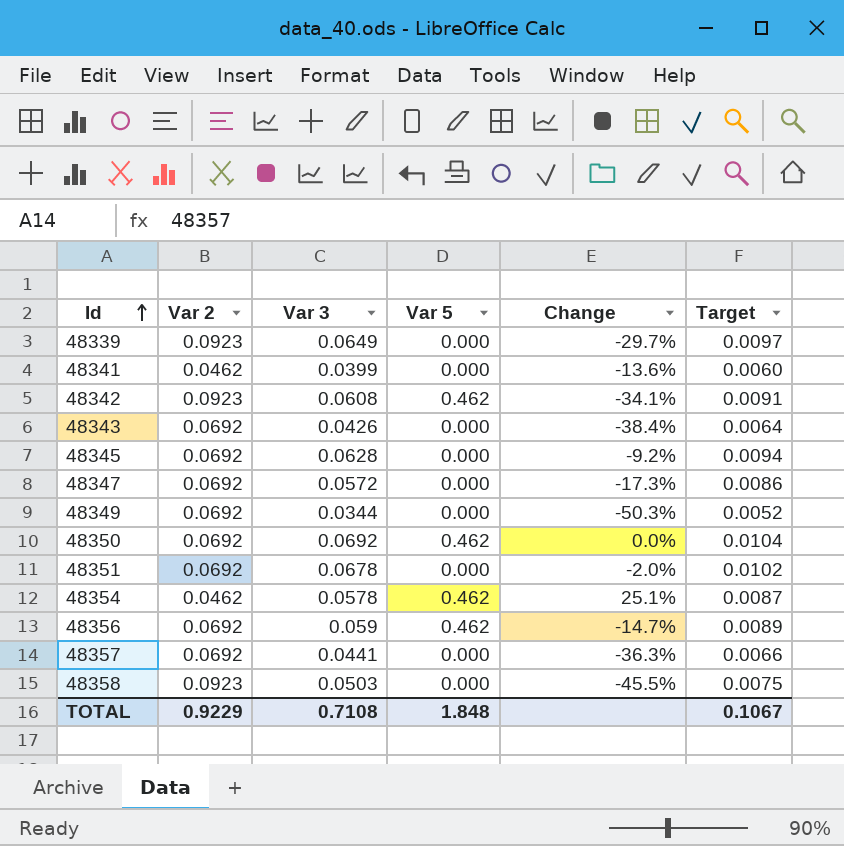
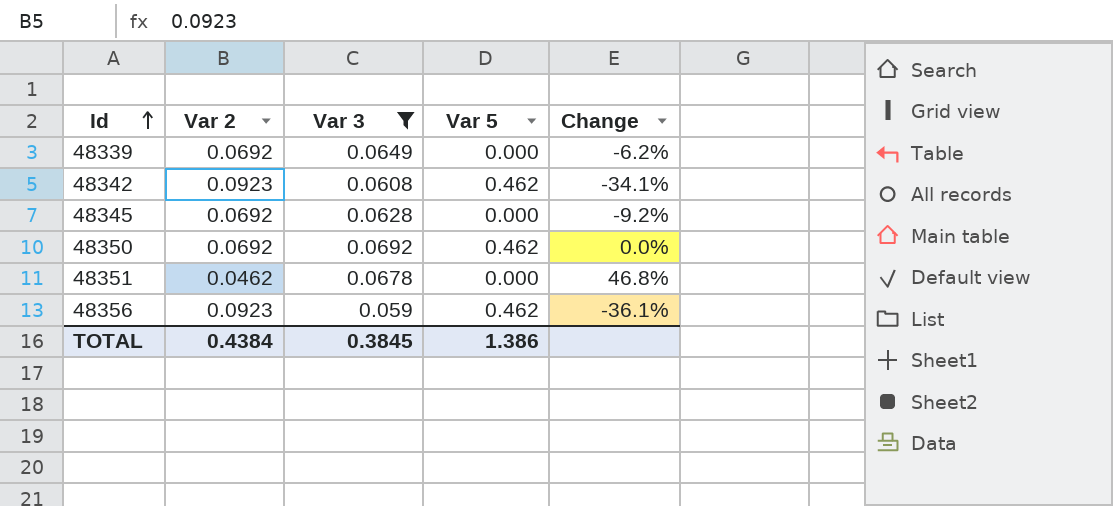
filter: none -> Var 3 >= 0.059
column Target | formula: [Var 3] * 0.15 -> none
48339 | Var 2: 0.0923 -> 0.0692
48339 | Change: -29.7% -> -6.2%
48351 | Var 2: 0.0692 -> 0.0462
48351 | Change: -2.0% -> 46.8%
48356 | Var 2: 0.0692 -> 0.0923
48356 | Change: -14.7% -> -36.1%
TOTAL | Var 2: 0.9229 -> 0.4384
TOTAL | Var 3: 0.7108 -> 0.3845
TOTAL | Var 5: 1.848 -> 1.386

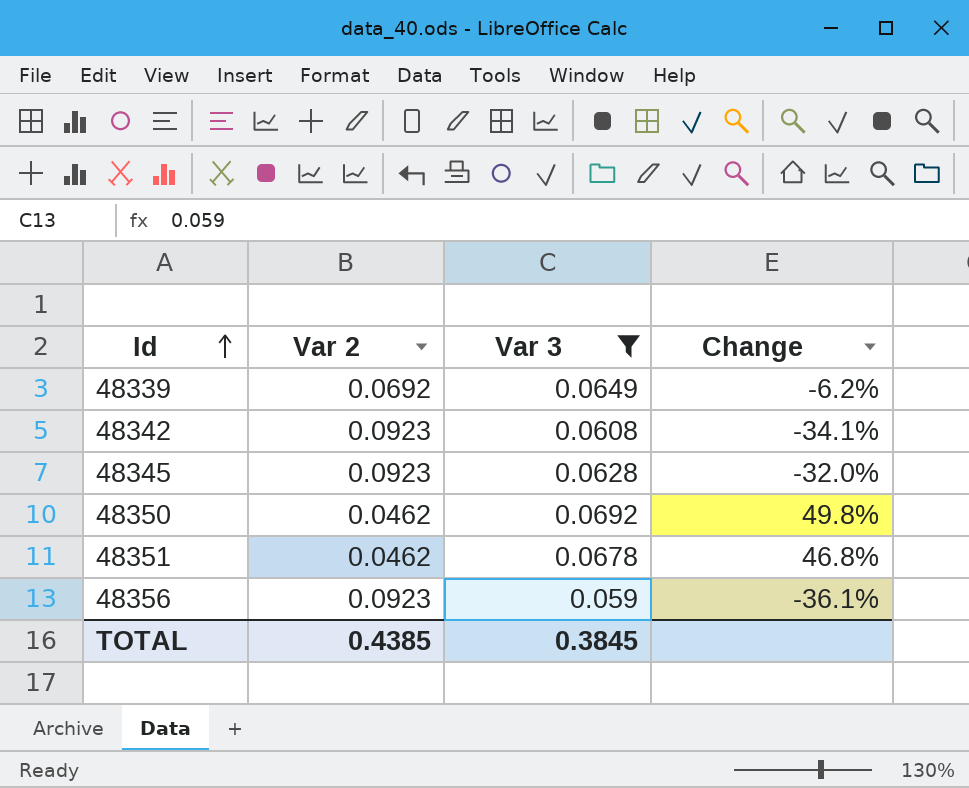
column Var 5 | position: 4 -> none
48345 | Var 2: 0.0692 -> 0.0923
48345 | Change: -9.2% -> -32.0%
48350 | Var 2: 0.0692 -> 0.0462
48350 | Change: 0.0% -> 49.8%
TOTAL | Var 2: 0.4384 -> 0.4385

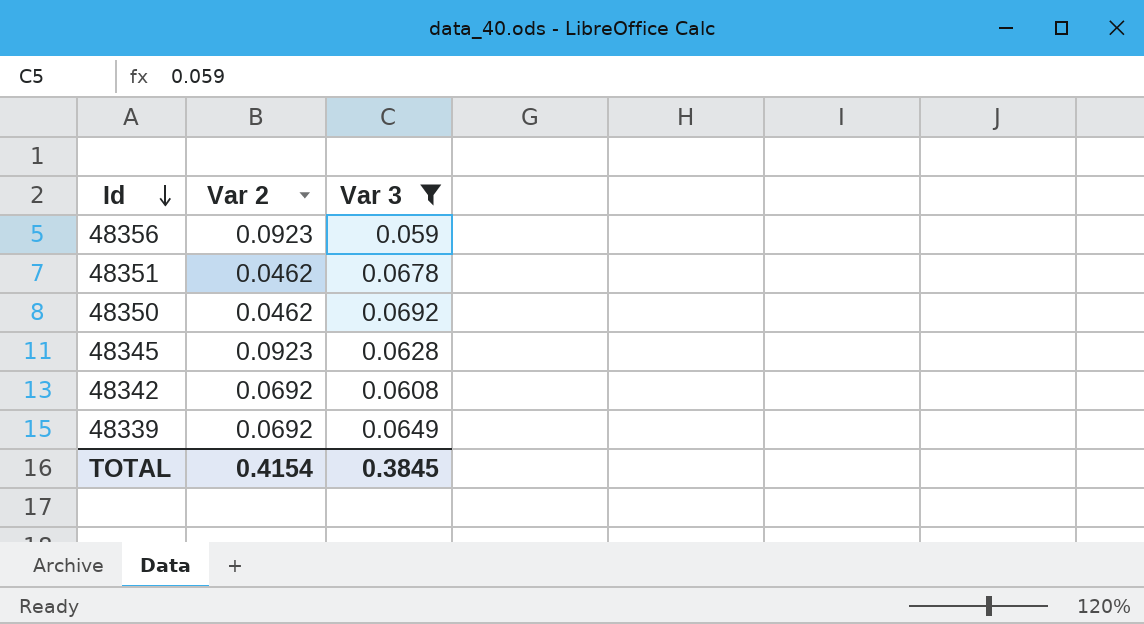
row order: Id ascending -> Id descending
column Change | formula: ([Var 3] - [Var 2]) / [Var 2] -> none
48342 | Var 2: 0.0923 -> 0.0692
TOTAL | Var 2: 0.4385 -> 0.4154

